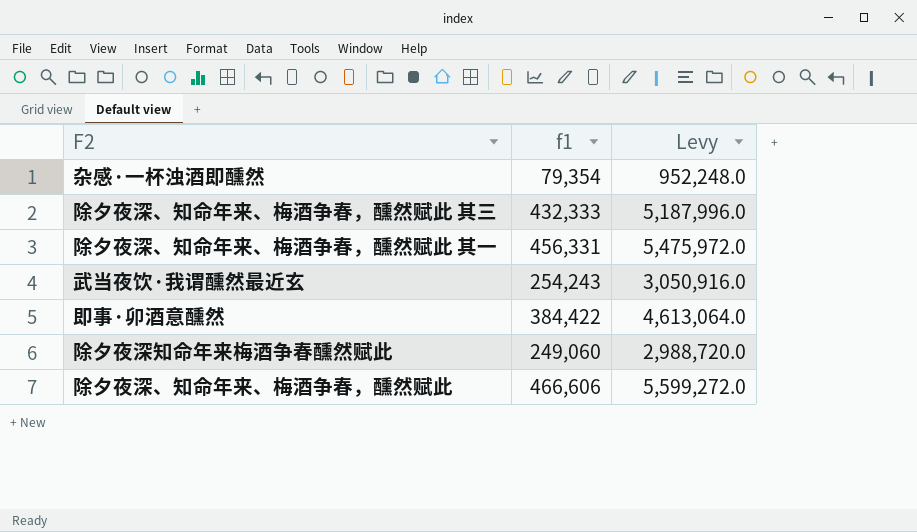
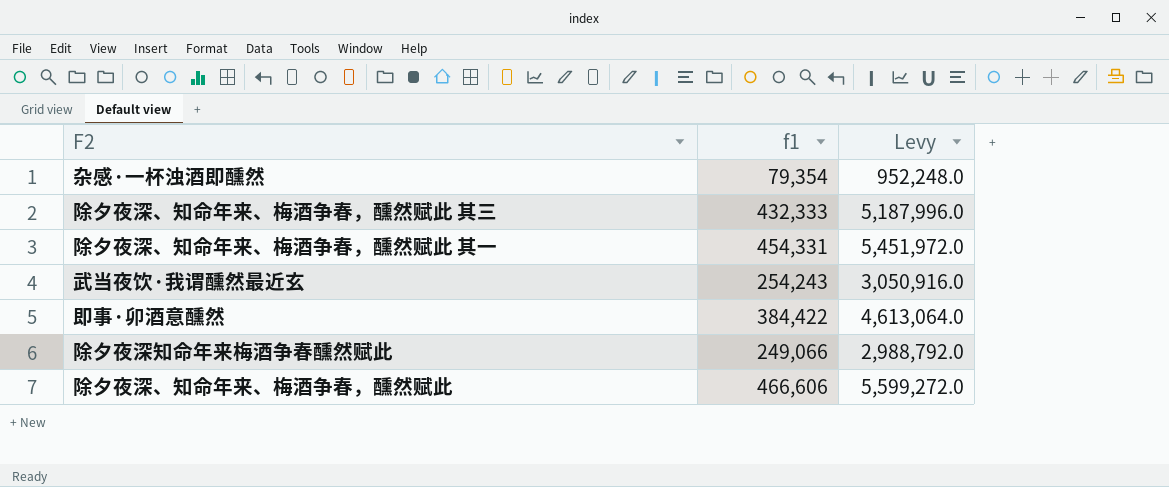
除夕夜深、知命年来、梅酒争春，醺然赋此 其一 | f1: 456,331 -> 454,331
除夕夜深、知命年来、梅酒争春，醺然赋此 其一 | Levy: 5,475,972.0 -> 5,451,972.0
除夕夜深知命年来梅酒争春醺然赋此 | f1: 249,060 -> 249,066
除夕夜深知命年来梅酒争春醺然赋此 | Levy: 2,988,720.0 -> 2,988,792.0

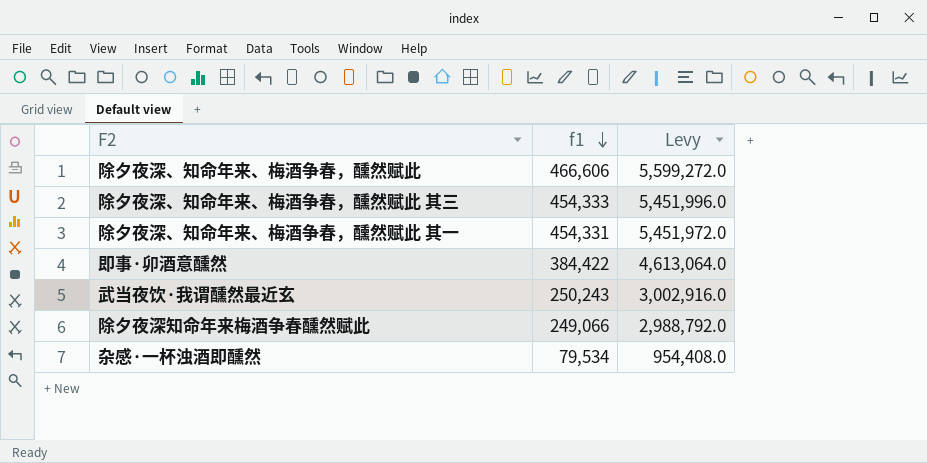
row order: none -> f1 descending
除夕夜深、知命年来、梅酒争春，醺然赋此 其三 | f1: 432,333 -> 454,333
除夕夜深、知命年来、梅酒争春，醺然赋此 其三 | Levy: 5,187,996.0 -> 5,451,996.0
武当夜饮·我谓醺然最近玄 | f1: 254,243 -> 250,243
武当夜饮·我谓醺然最近玄 | Levy: 3,050,916.0 -> 3,002,916.0
杂感·一杯浊酒即醺然 | f1: 79,354 -> 79,534
杂感·一杯浊酒即醺然 | Levy: 952,248.0 -> 954,408.0

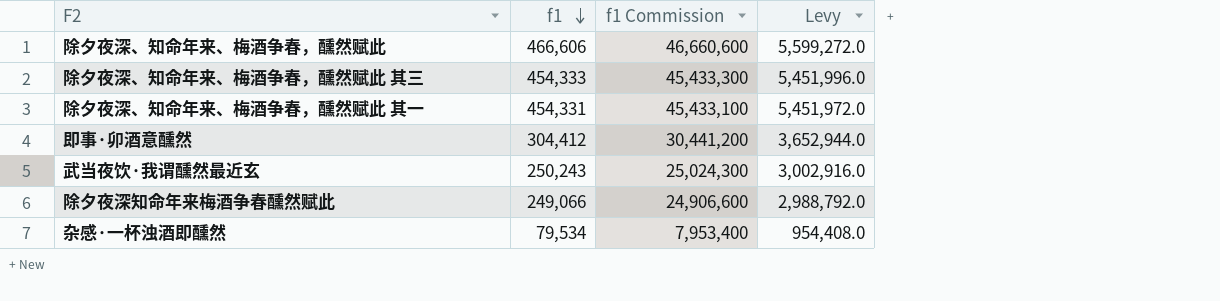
column f1 Commission | formula: none -> [f1] * 100
即事·卯酒意醺然 | f1: 384,422 -> 304,412
即事·卯酒意醺然 | Levy: 4,613,064.0 -> 3,652,944.0

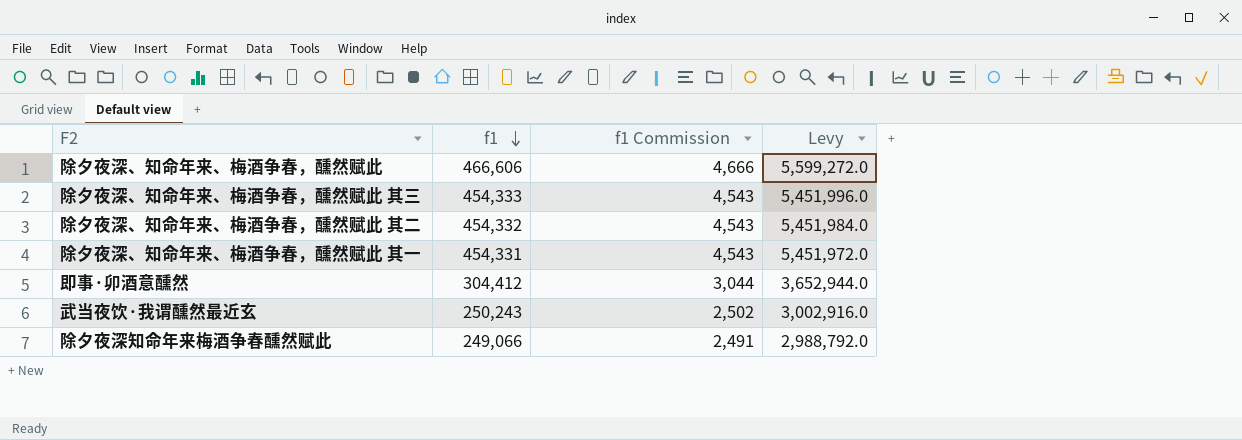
column f1 Commission | formula: [f1] * 100 -> [f1] * 0.01
row 杂感·一杯浊酒即醺然: 79,534 | 7,953,400 | 954,408.0 -> none
row 除夕夜深、知命年来、梅酒争春，醺然赋此 其二: none -> 454,332 | 4,543 | 5,451,984.0

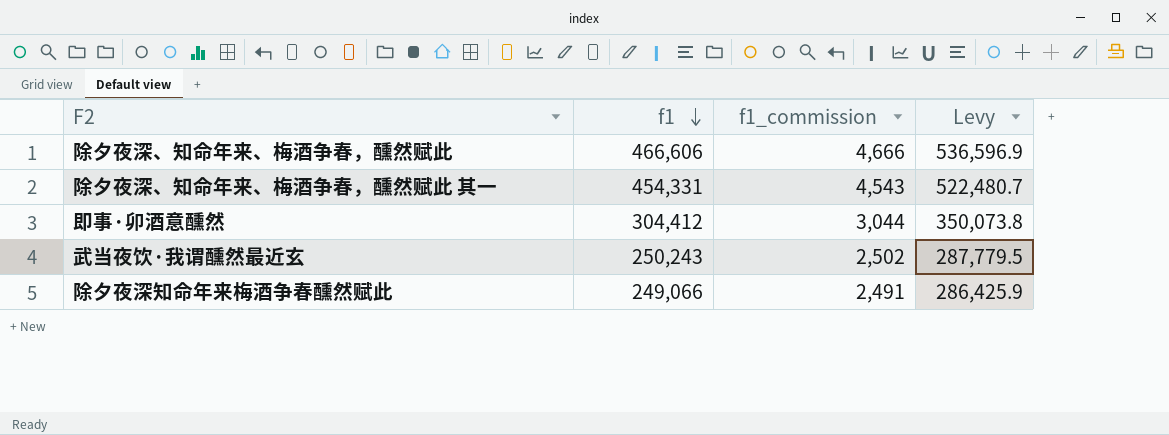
column name: f1 Commission -> f1_commission
column Levy | formula: [f1] * 12 -> [f1] * 1.15
row 除夕夜深、知命年来、梅酒争春，醺然赋此 其三: 454,333 | 4,543 | 5,451,996.0 -> none
row 除夕夜深、知命年来、梅酒争春，醺然赋此 其二: 454,332 | 4,543 | 5,451,984.0 -> none

